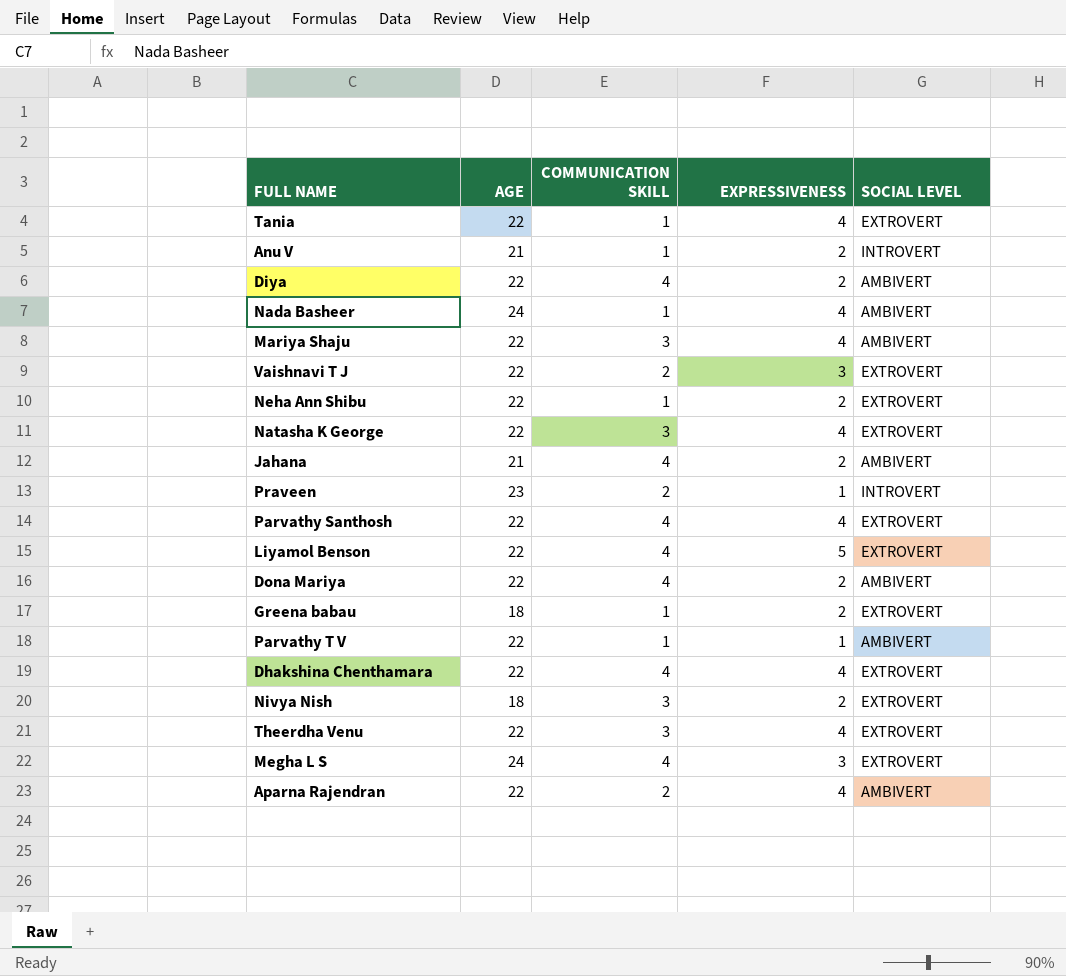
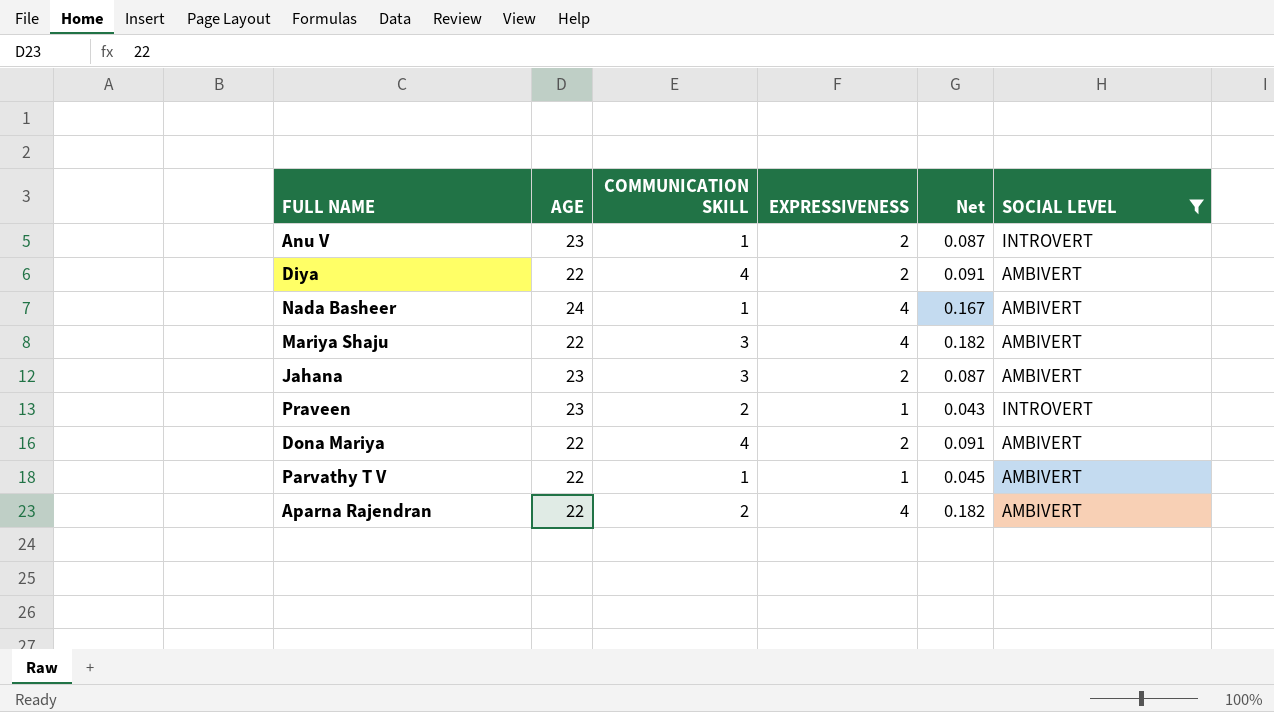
filter: none -> SOCIAL LEVEL != EXTROVERT
column Net | formula: none -> [EXPRESSIVENESS] / [AGE]
Anu V | AGE: 21 -> 23
Jahana | AGE: 21 -> 23
Jahana | COMMUNICATION SKILL: 4 -> 3

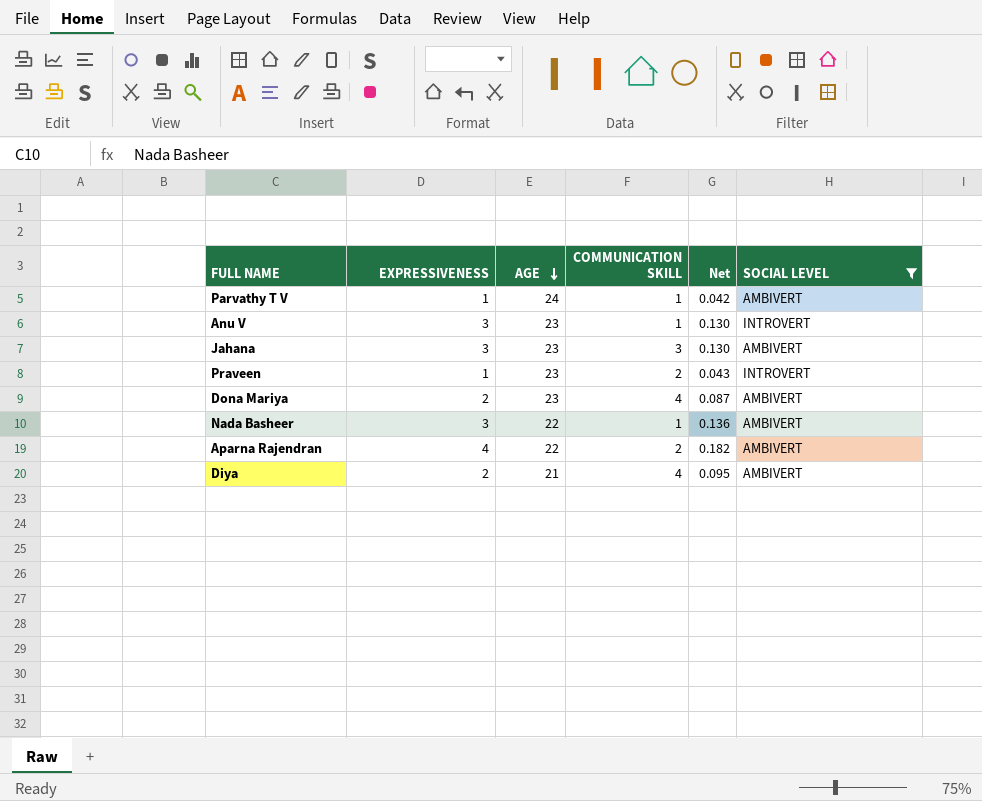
row order: none -> AGE descending
column EXPRESSIVENESS | position: 4 -> 2
row Mariya Shaju: 22 | 3 | 4 | 0.182 | AMBIVERT -> none
Parvathy T V | AGE: 22 -> 24
Parvathy T V | Net: 0.045 -> 0.042
Anu V | EXPRESSIVENESS: 2 -> 3
Anu V | Net: 0.087 -> 0.130
Jahana | EXPRESSIVENESS: 2 -> 3
Jahana | Net: 0.087 -> 0.130
Dona Mariya | AGE: 22 -> 23
Dona Mariya | Net: 0.091 -> 0.087
Nada Basheer | EXPRESSIVENESS: 4 -> 3
Nada Basheer | AGE: 24 -> 22
Nada Basheer | Net: 0.167 -> 0.136
Diya | AGE: 22 -> 21
Diya | Net: 0.091 -> 0.095

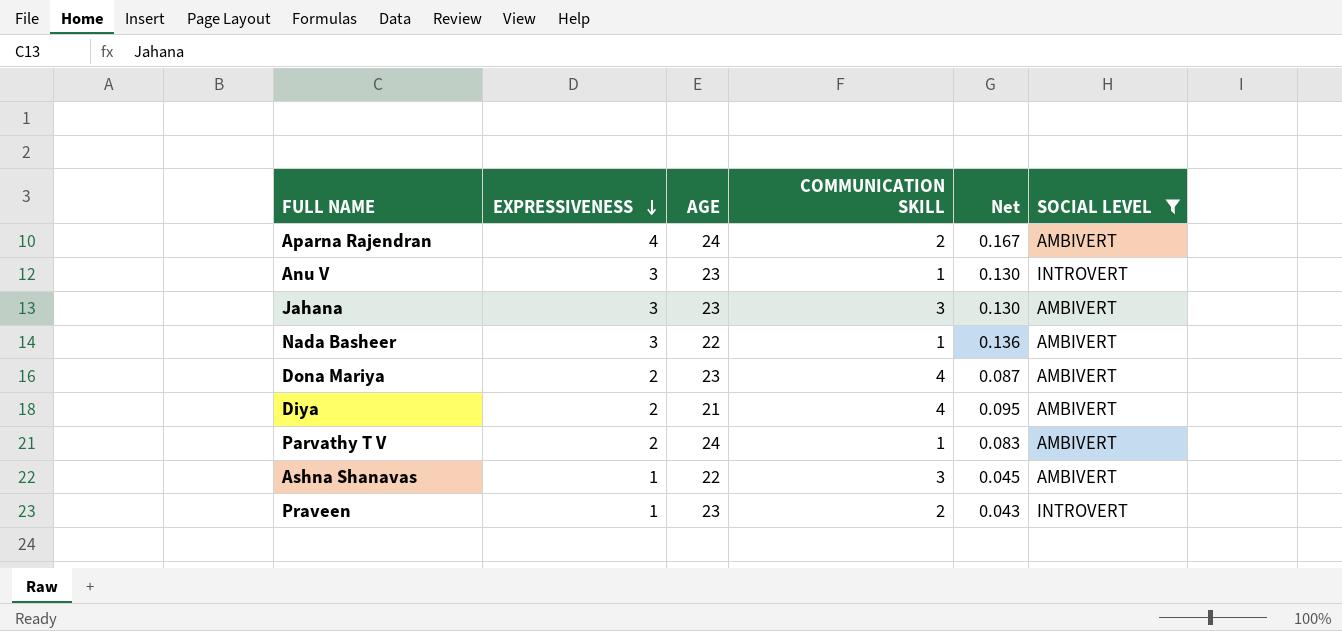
row order: AGE descending -> EXPRESSIVENESS descending
Aparna Rajendran | AGE: 22 -> 24
Aparna Rajendran | Net: 0.182 -> 0.167
Parvathy T V | EXPRESSIVENESS: 1 -> 2
Parvathy T V | Net: 0.042 -> 0.083
row Ashna Shanavas: none -> 1 | 22 | 3 | 0.045 | AMBIVERT

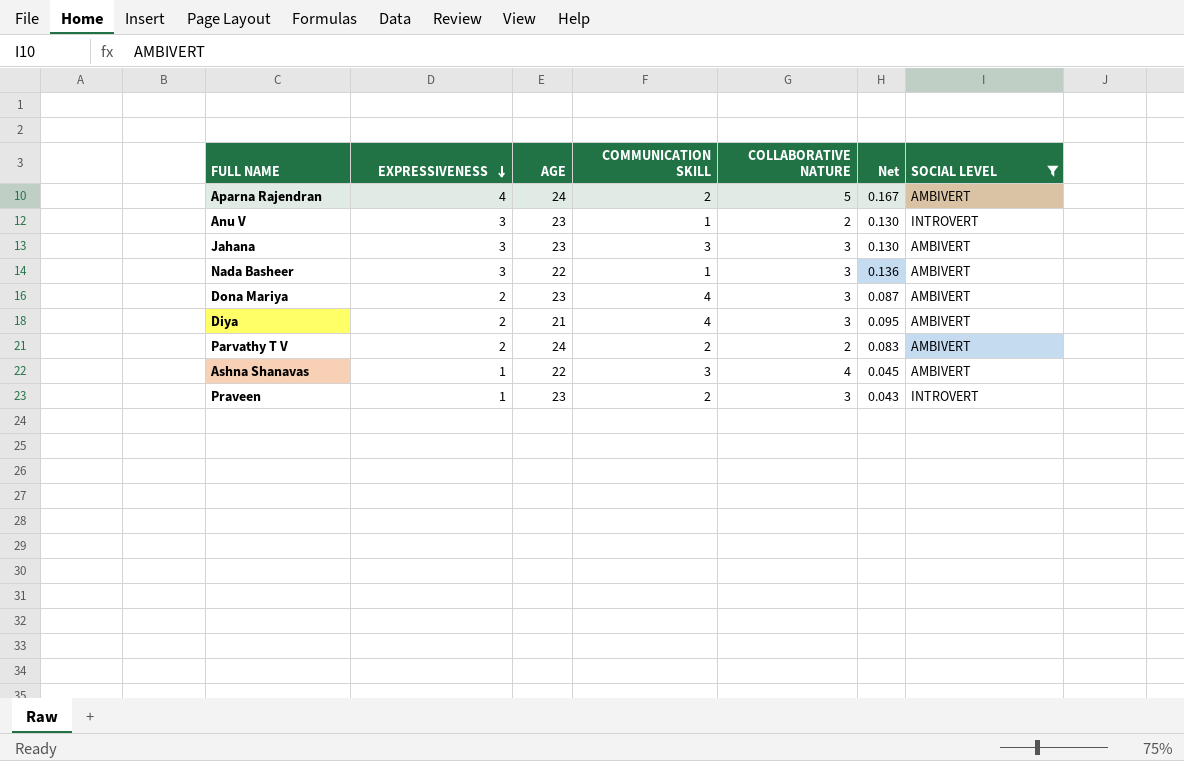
column COLLABORATIVE NATURE | position: none -> 5
Parvathy T V | COMMUNICATION SKILL: 1 -> 2

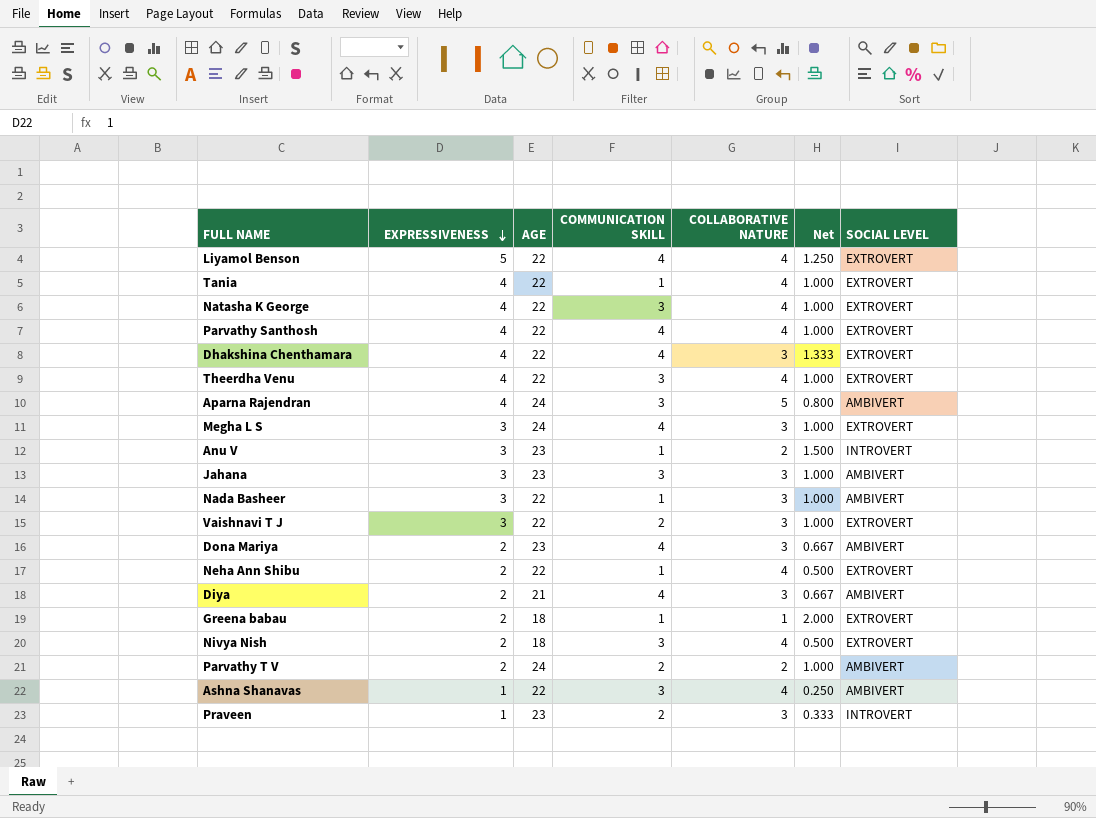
filter: SOCIAL LEVEL != EXTROVERT -> none
column Net | formula: [EXPRESSIVENESS] / [AGE] -> [EXPRESSIVENESS] / [COLLABORATIVE NATURE]
Aparna Rajendran | COMMUNICATION SKILL: 2 -> 3

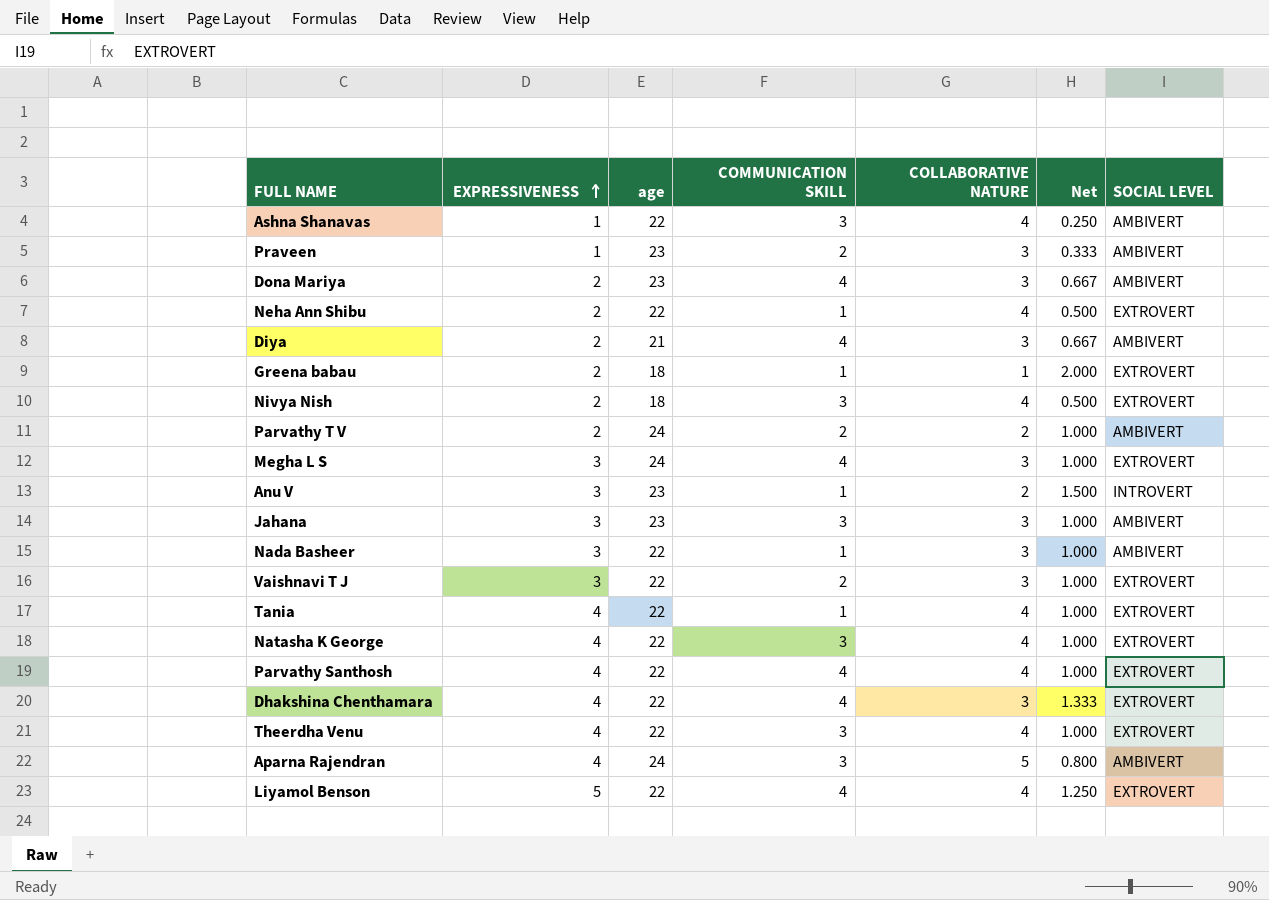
row order: EXPRESSIVENESS descending -> EXPRESSIVENESS ascending
column name: AGE -> age
Praveen | SOCIAL LEVEL: INTROVERT -> AMBIVERT

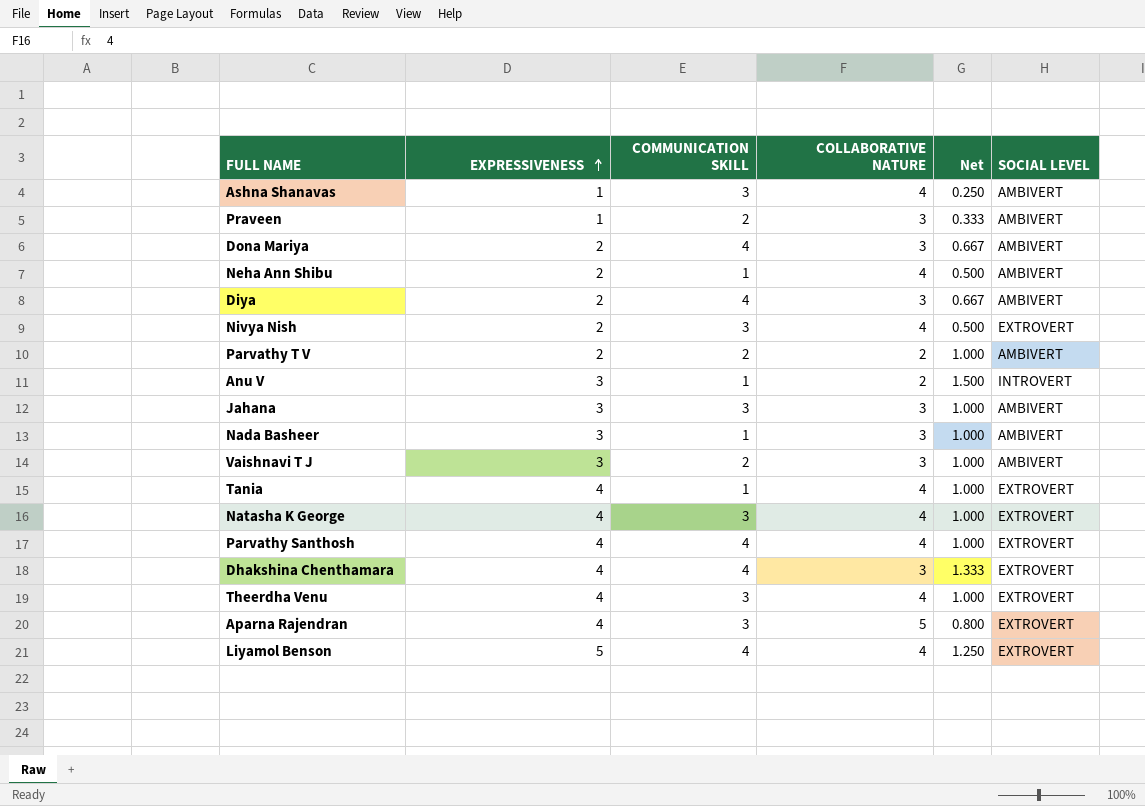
column age | position: 3 -> none
row Greena babau: 2 | 18 | 1 | 1 | 2.000 | EXTROVERT -> none
row Megha L S: 3 | 24 | 4 | 3 | 1.000 | EXTROVERT -> none
Neha Ann Shibu | SOCIAL LEVEL: EXTROVERT -> AMBIVERT
Vaishnavi T J | SOCIAL LEVEL: EXTROVERT -> AMBIVERT
Aparna Rajendran | SOCIAL LEVEL: AMBIVERT -> EXTROVERT

